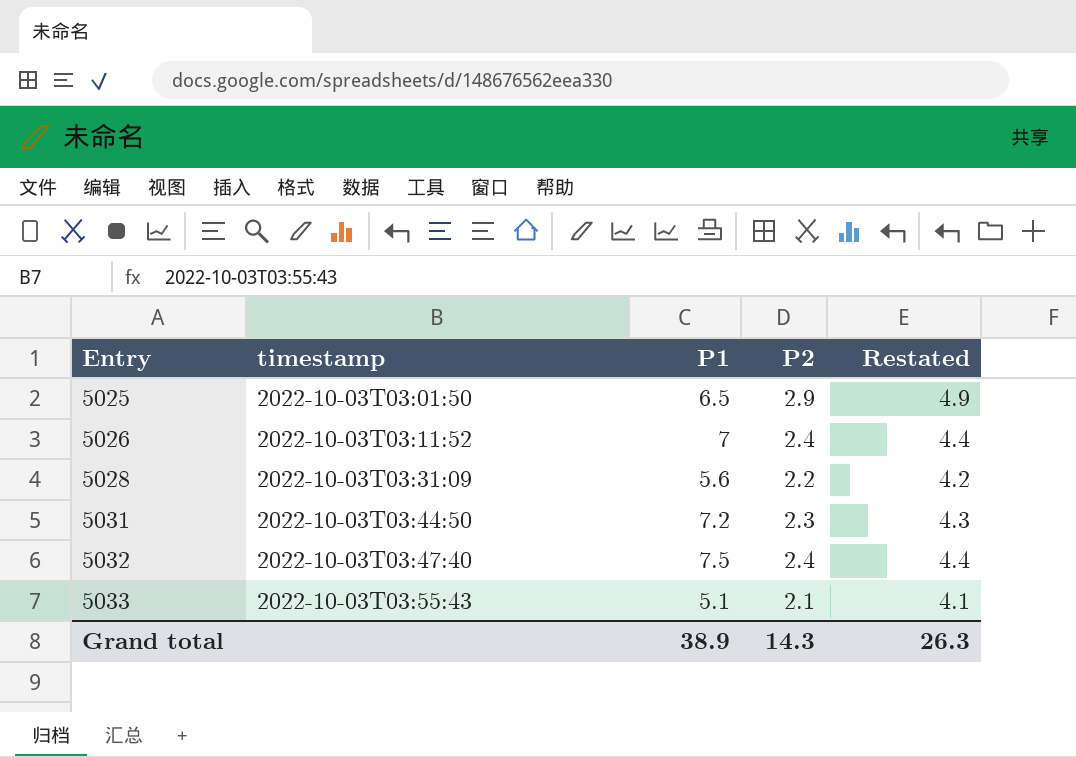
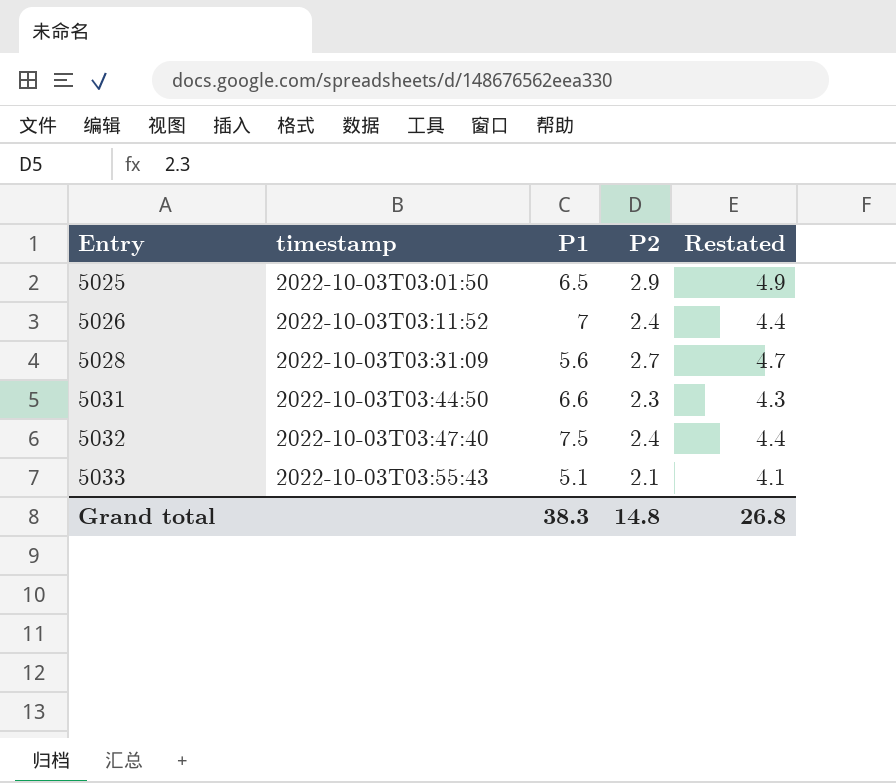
5028 | P2: 2.2 -> 2.7
5028 | Restated: 4.2 -> 4.7
5031 | P1: 7.2 -> 6.6
Grand total | P1: 38.9 -> 38.3
Grand total | P2: 14.3 -> 14.8
Grand total | Restated: 26.3 -> 26.8

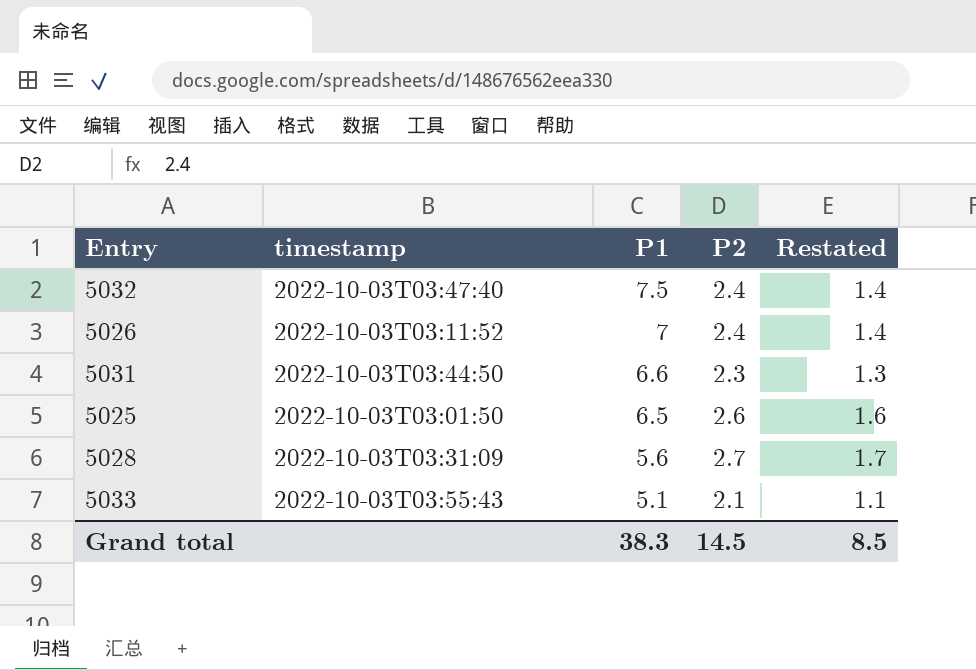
row order: Entry ascending -> P1 descending
column Restated | formula: [P2] + 2 -> [P2] - 1
5025 | P2: 2.9 -> 2.6
Grand total | P2: 14.8 -> 14.5
Grand total | Restated: 26.8 -> 8.5

